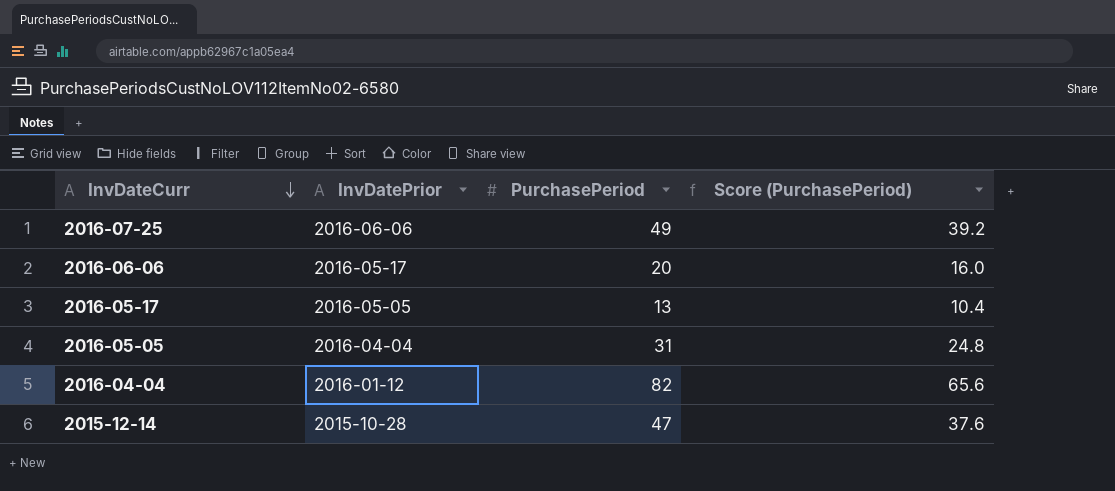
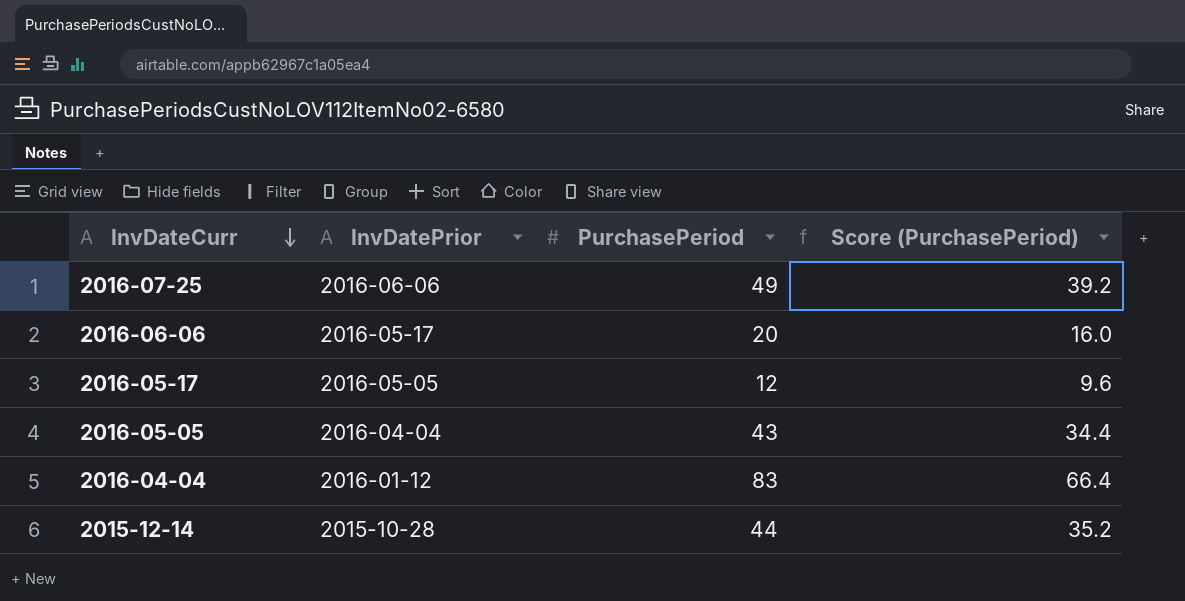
2016-05-17 | PurchasePeriod: 13 -> 12
2016-05-17 | Score (PurchasePeriod): 10.4 -> 9.6
2016-05-05 | PurchasePeriod: 31 -> 43
2016-05-05 | Score (PurchasePeriod): 24.8 -> 34.4
2016-04-04 | PurchasePeriod: 82 -> 83
2016-04-04 | Score (PurchasePeriod): 65.6 -> 66.4
2015-12-14 | PurchasePeriod: 47 -> 44
2015-12-14 | Score (PurchasePeriod): 37.6 -> 35.2

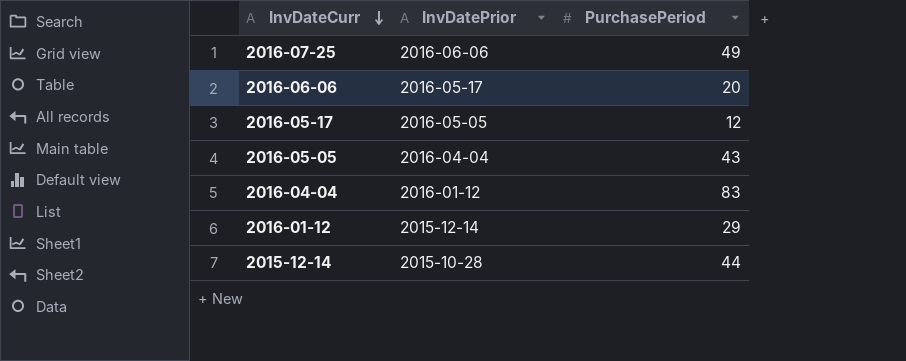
column Score (PurchasePeriod) | formula: [PurchasePeriod] * 0.8 -> none
row 2016-01-12: none -> 2015-12-14 | 29

